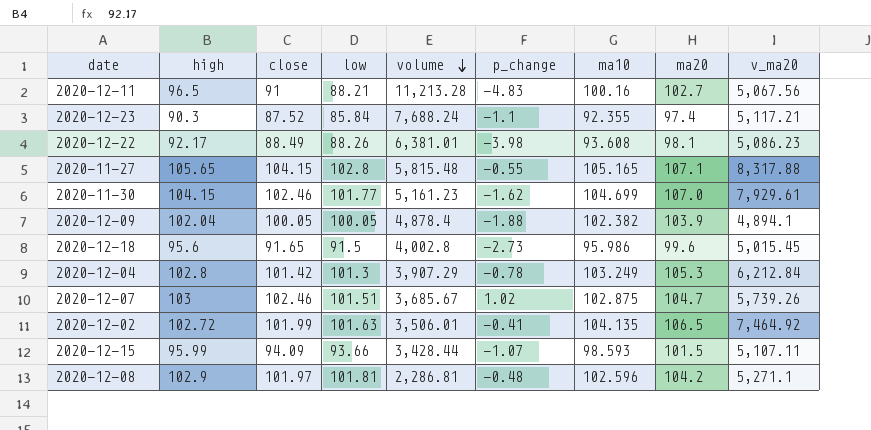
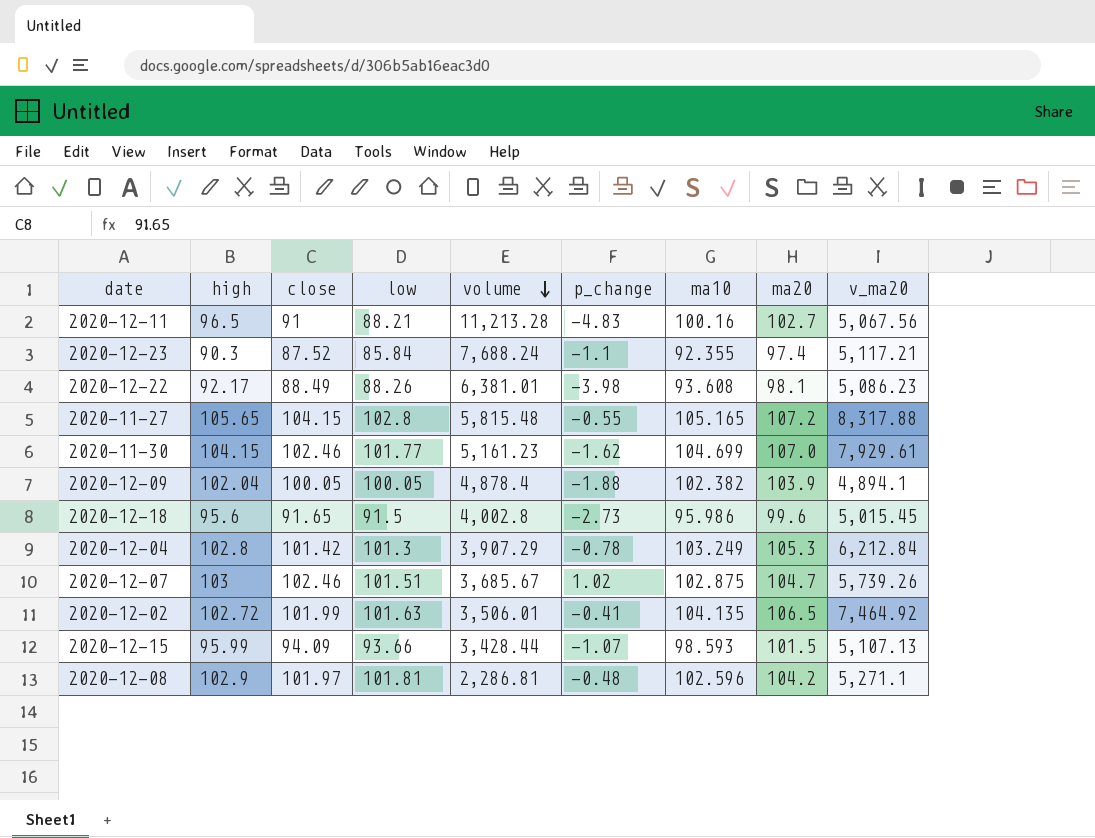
2020-11-27 | ma20: 107.1 -> 107.2
2020-12-15 | v_ma20: 5,107.11 -> 5,107.13

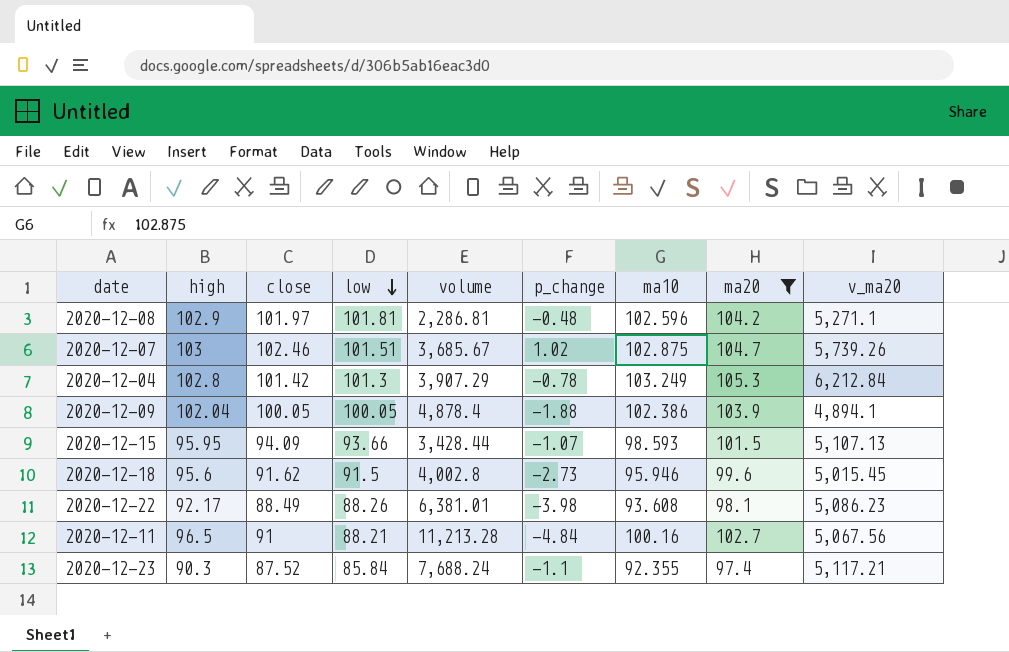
filter: none -> ma20 <= 105.3
row order: volume descending -> low descending
2020-12-09 | ma10: 102.382 -> 102.386
2020-12-15 | high: 95.99 -> 95.95
2020-12-18 | close: 91.65 -> 91.62
2020-12-18 | ma10: 95.986 -> 95.946
2020-12-11 | p_change: -4.83 -> -4.84

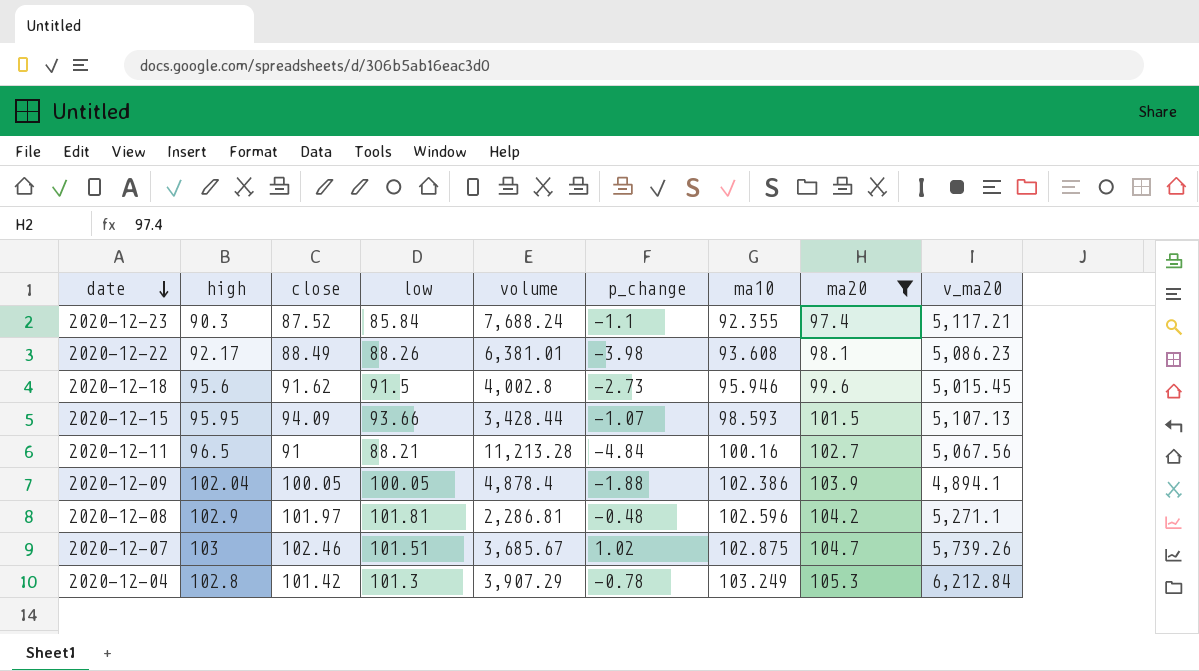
row order: low descending -> date descending

